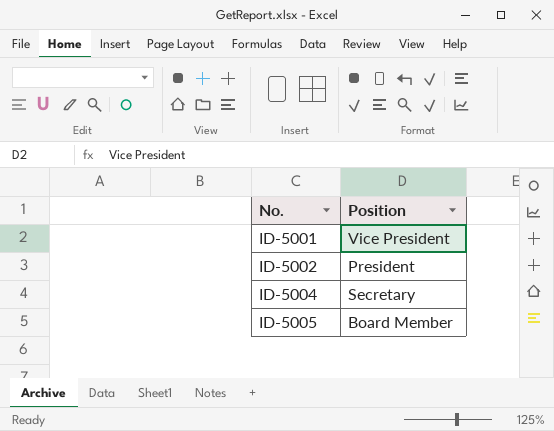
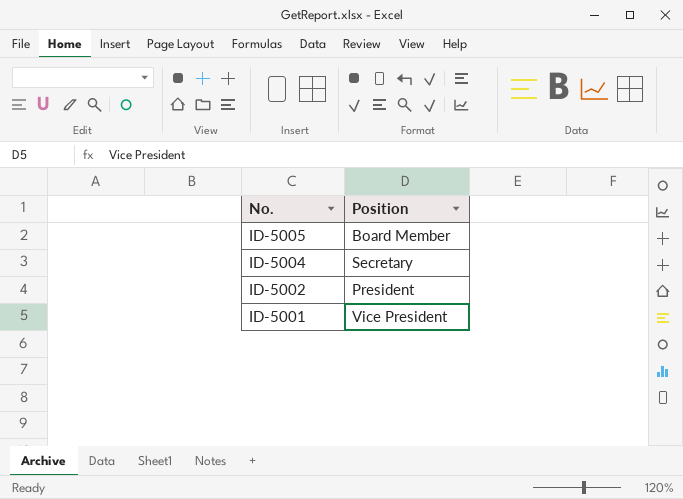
row order: No. ascending -> No. descending

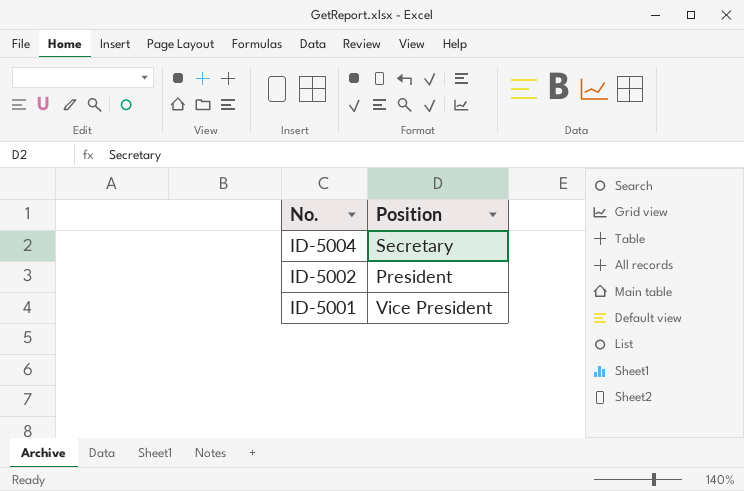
row ID-5005: Board Member -> none

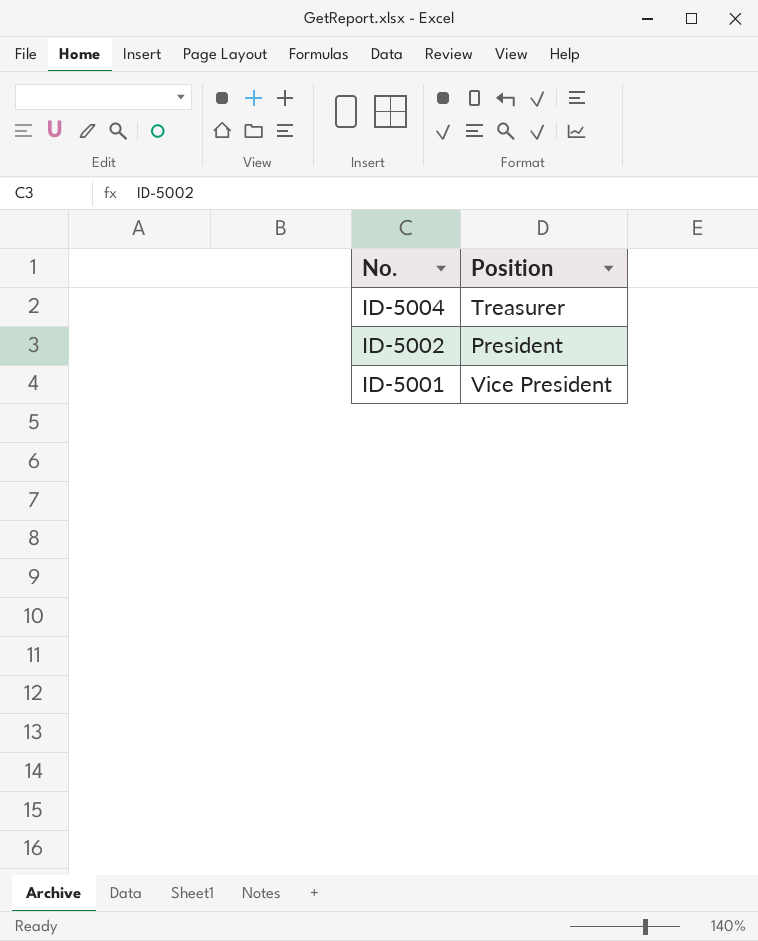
ID-5004 | Position: Secretary -> Treasurer

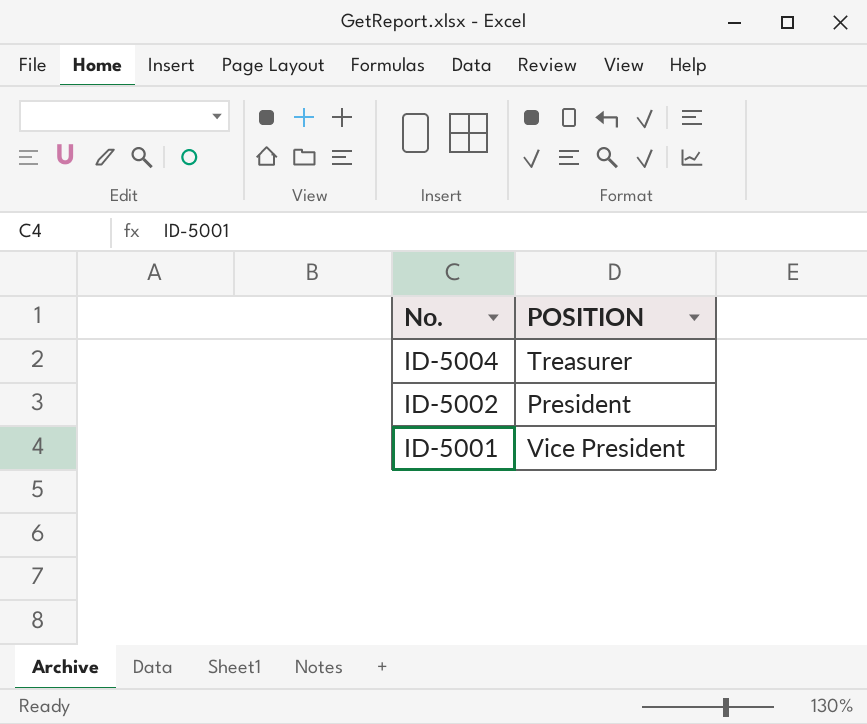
column name: Position -> POSITION

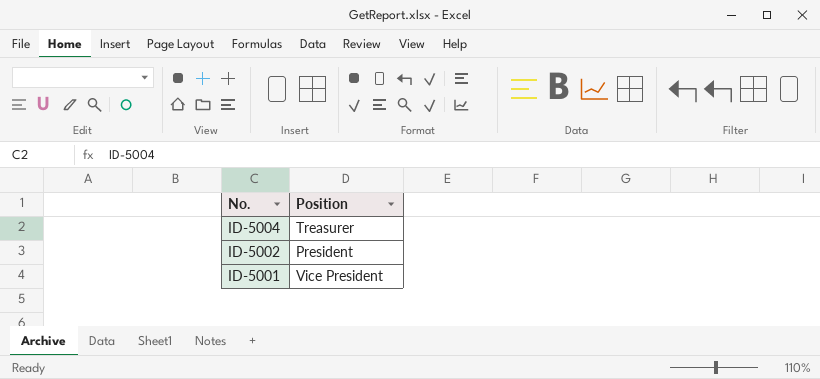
column name: POSITION -> Position

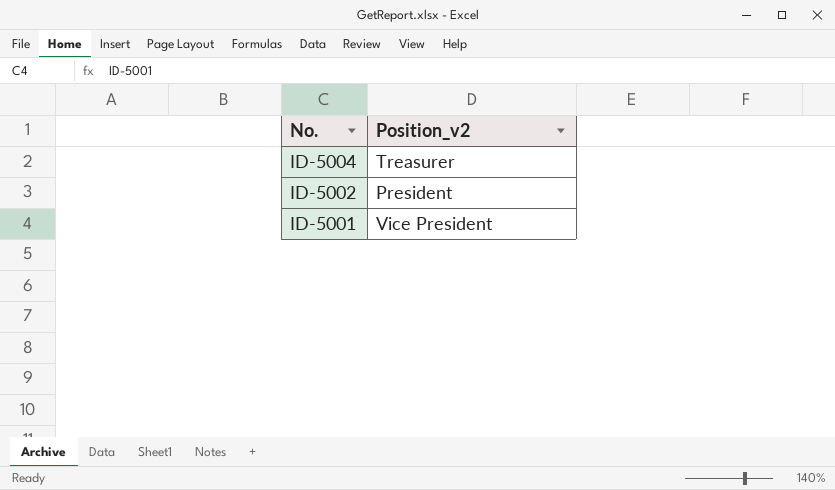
column name: Position -> Position_v2

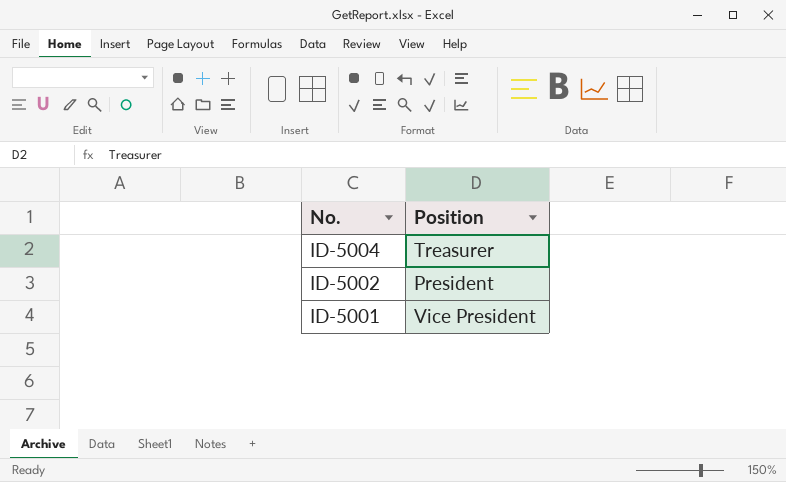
column name: Position_v2 -> Position

